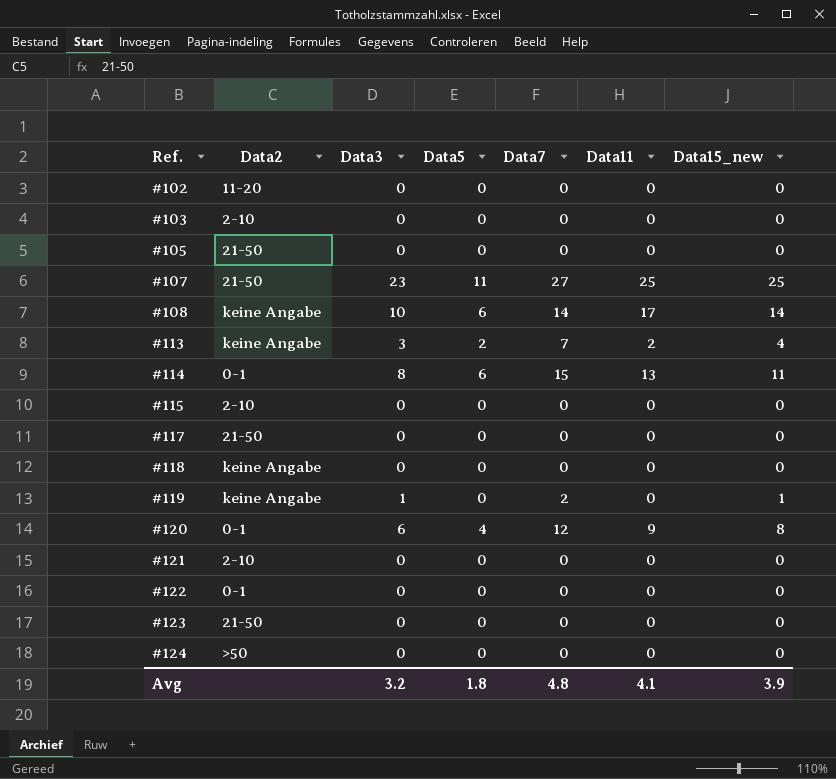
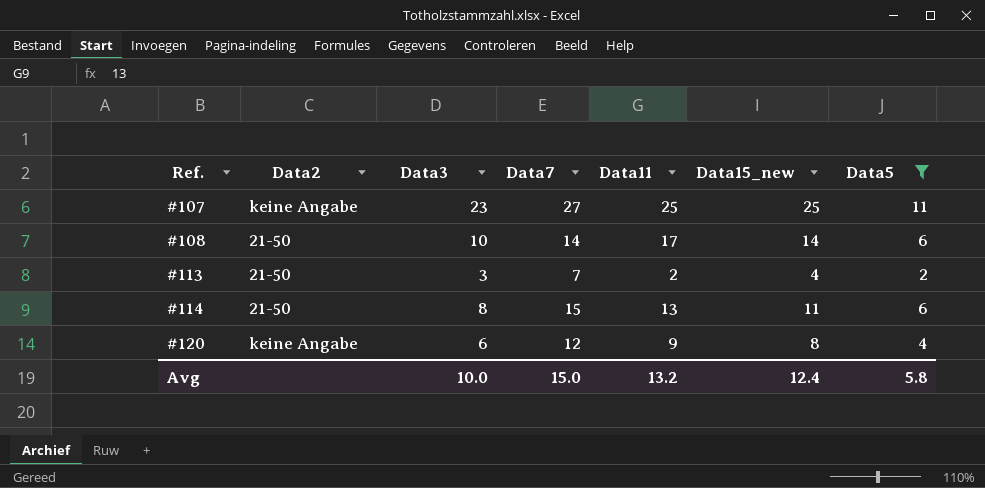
filter: none -> Data5 != 0
column Data5 | position: 4 -> 7
#107 | Data2: 21-50 -> keine Angabe
#108 | Data2: keine Angabe -> 21-50
#113 | Data2: keine Angabe -> 21-50
#114 | Data2: 0-1 -> 21-50
#120 | Data2: 0-1 -> keine Angabe
Avg | Data3: 3.2 -> 10.0
Avg | Data7: 4.8 -> 15.0
Avg | Data11: 4.1 -> 13.2
Avg | Data15_new: 3.9 -> 12.4
Avg | Data5: 1.8 -> 5.8

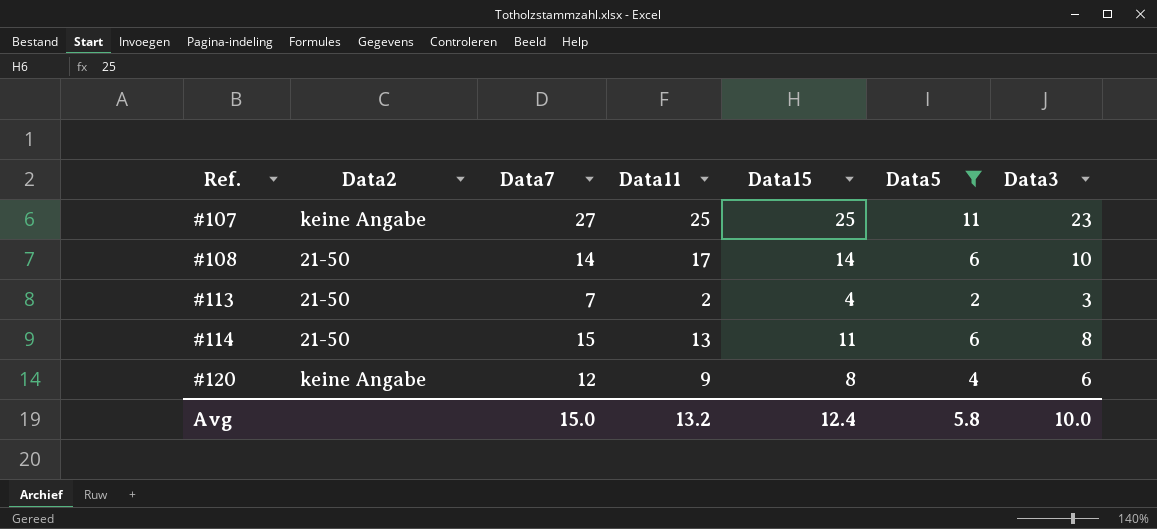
column name: Data15_new -> Data15
column Data3 | position: 3 -> 7

